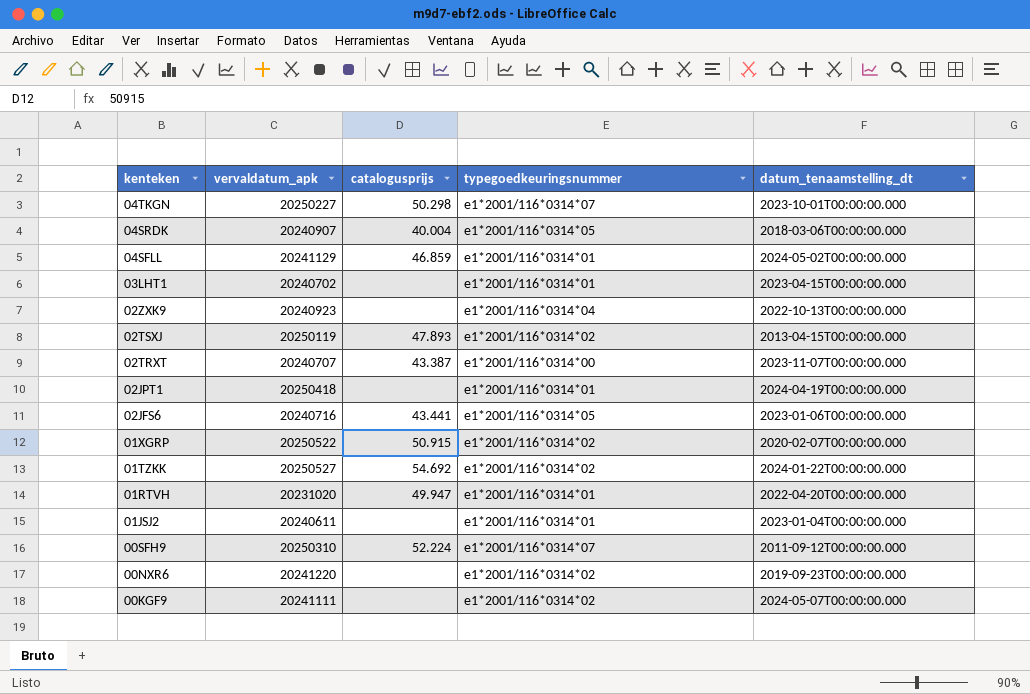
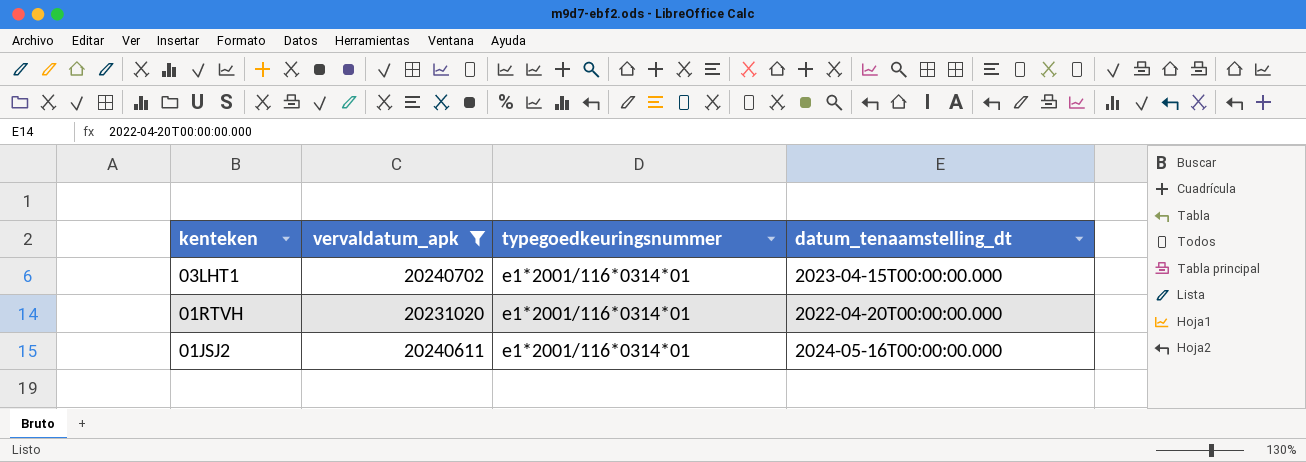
filter: none -> vervaldatum_apk <= 20240702
column catalogusprijs | position: 3 -> none
01JSJ2 | datum_tenaamstelling_dt: 2023-01-04T00:00:00.000 -> 2024-05-16T00:00:00.000

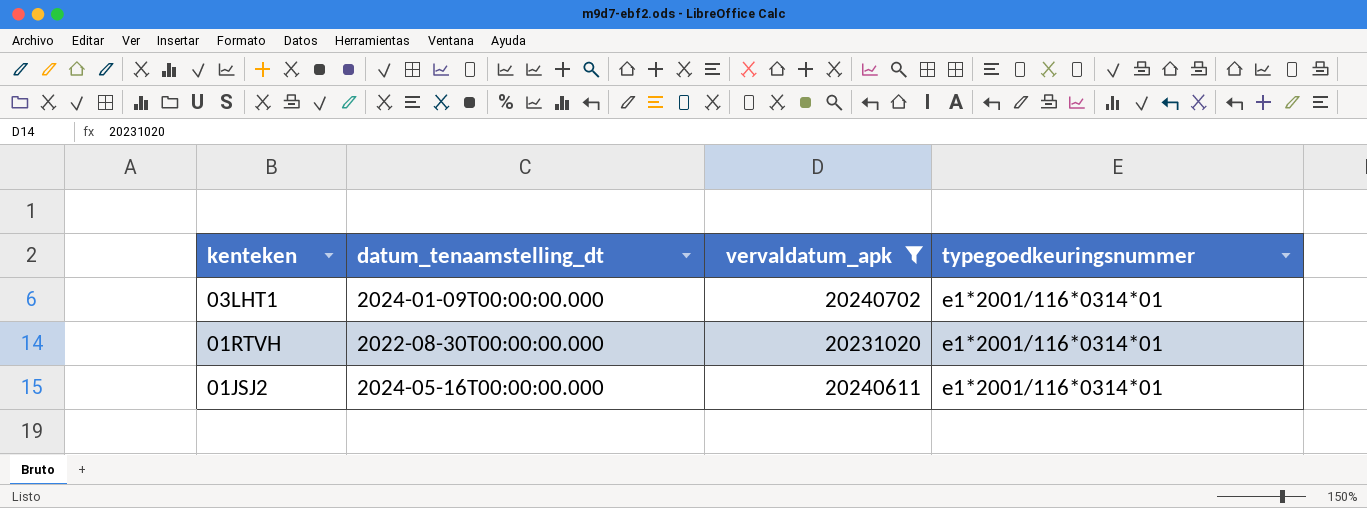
column datum_tenaamstelling_dt | position: 4 -> 2
03LHT1 | datum_tenaamstelling_dt: 2023-04-15T00:00:00.000 -> 2024-01-09T00:00:00.000
01RTVH | datum_tenaamstelling_dt: 2022-04-20T00:00:00.000 -> 2022-08-30T00:00:00.000

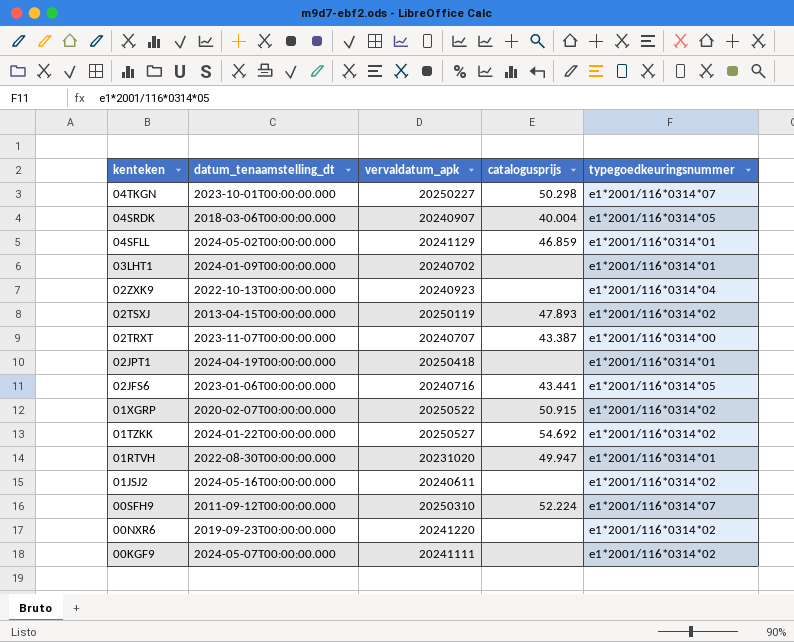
filter: vervaldatum_apk <= 20240702 -> none
column catalogusprijs | position: none -> 4
01JSJ2 | typegoedkeuringsnummer: e1*2001/116*0314*01 -> e1*2001/116*0314*02

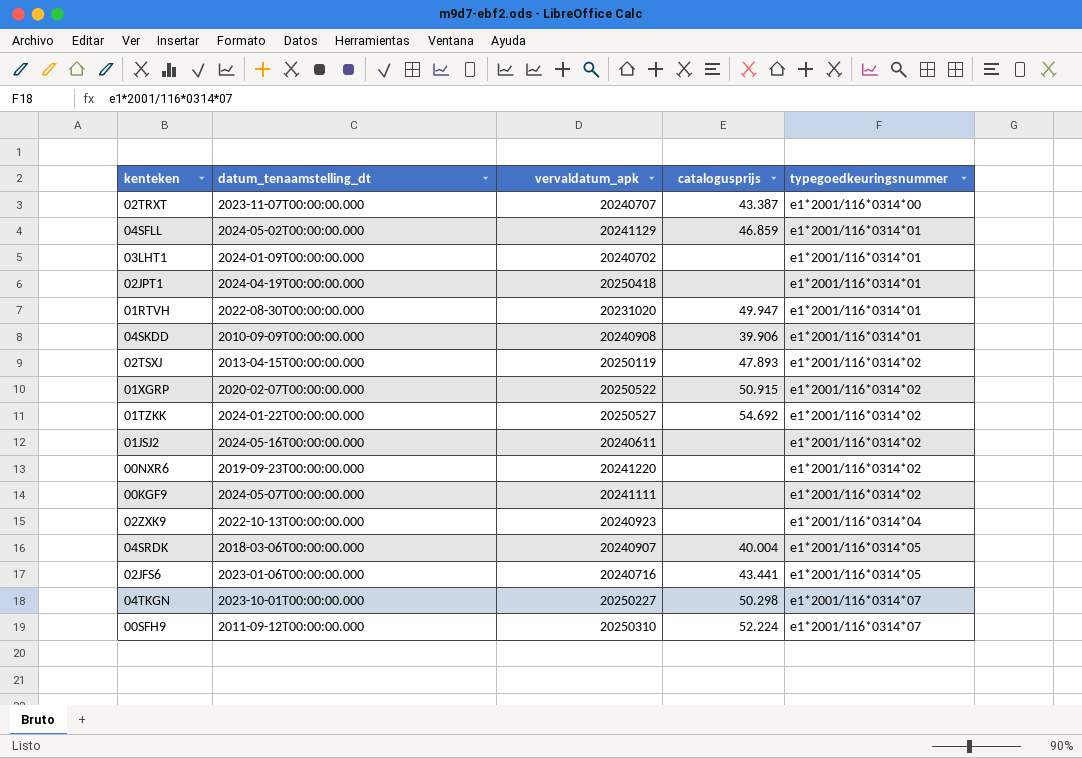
row order: kenteken descending -> typegoedkeuringsnummer ascending
row 04SKDD: none -> 2010-09-09T00:00:00.000 | 20240908 | 39.906 | e1*2001/116*0314*01

